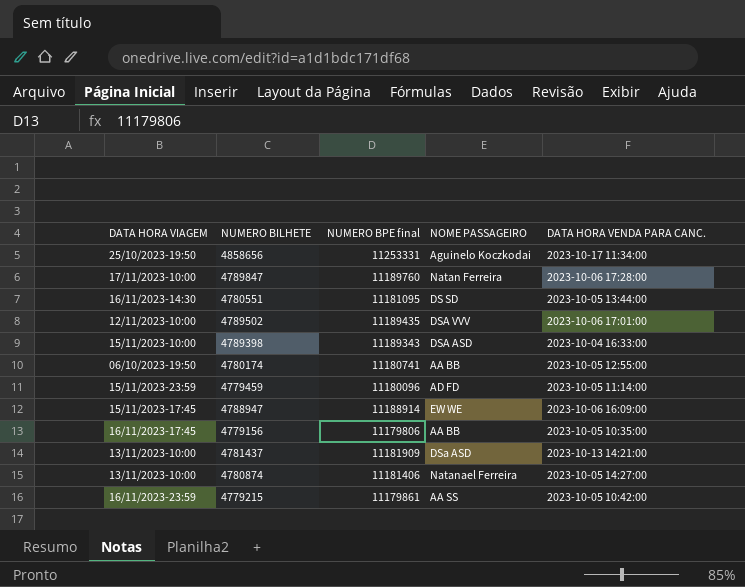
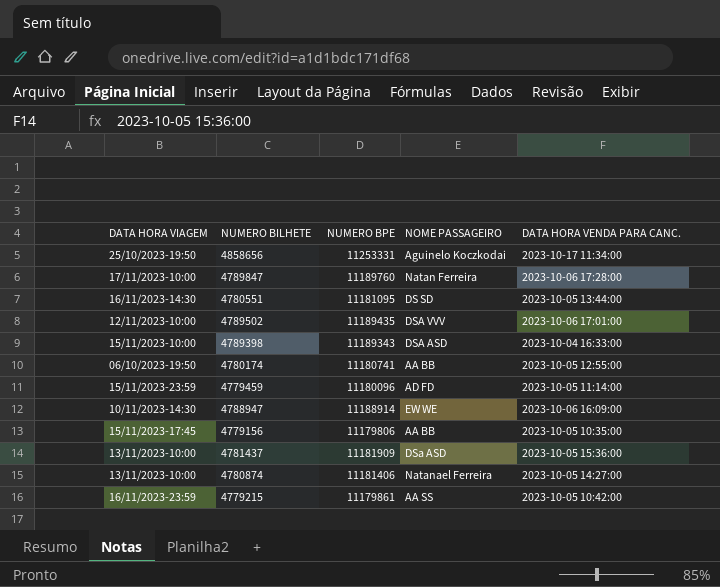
column name: NUMERO BPE final -> NUMERO BPE
4788947 | DATA HORA VIAGEM: 15/11/2023-17:45 -> 10/11/2023-14:30
4779156 | DATA HORA VIAGEM: 16/11/2023-17:45 -> 15/11/2023-17:45
4781437 | DATA HORA VENDA PARA CANC.: 2023-10-13 14:21:00 -> 2023-10-05 15:36:00

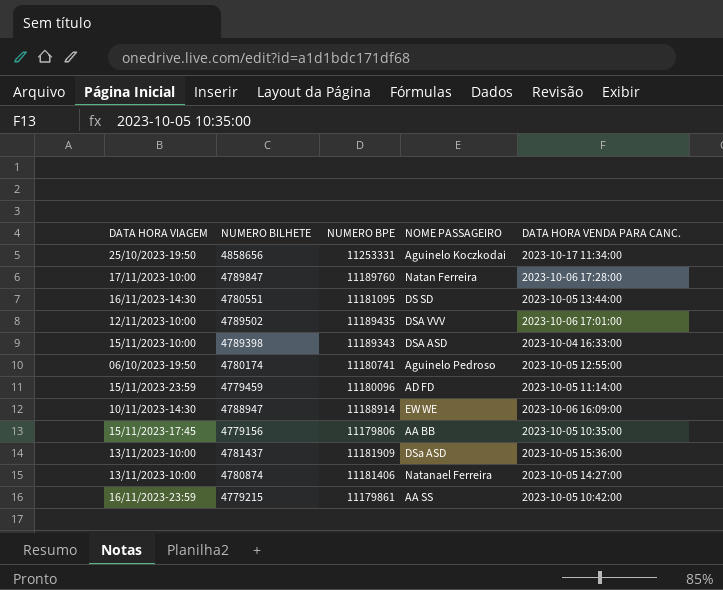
4780174 | NOME PASSAGEIRO: AA BB -> Aguinelo Pedroso

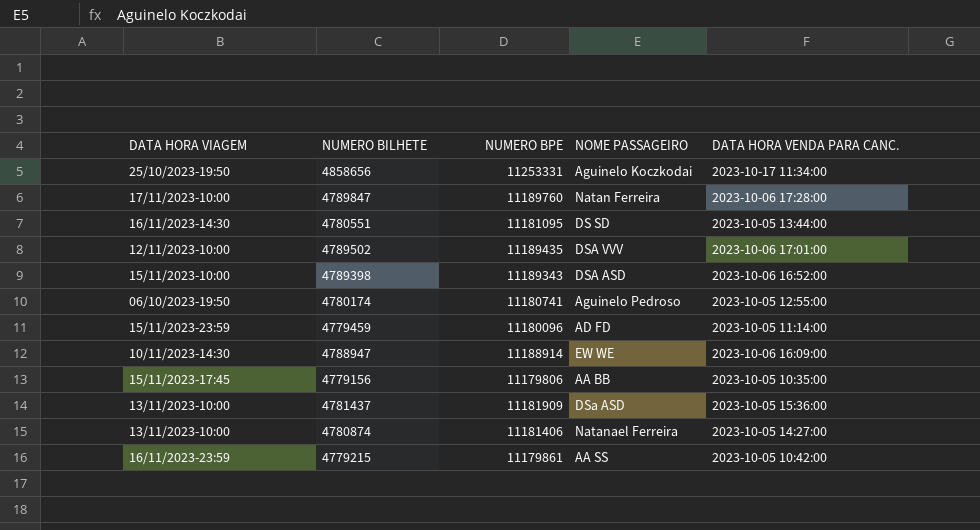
4789398 | DATA HORA VENDA PARA CANC.: 2023-10-04 16:33:00 -> 2023-10-06 16:52:00

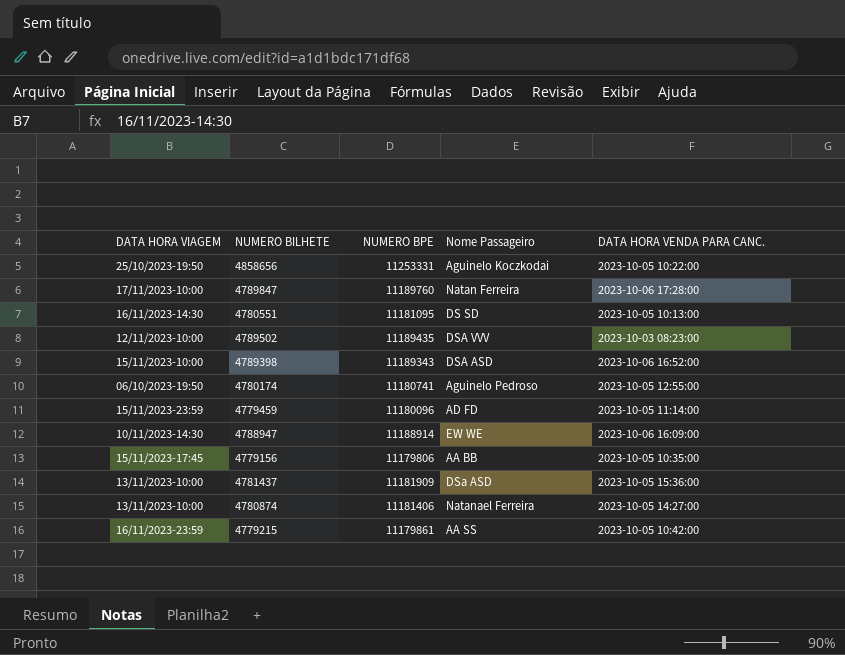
column name: NOME PASSAGEIRO -> Nome Passageiro
4858656 | DATA HORA VENDA PARA CANC.: 2023-10-17 11:34:00 -> 2023-10-05 10:22:00
4780551 | DATA HORA VENDA PARA CANC.: 2023-10-05 13:44:00 -> 2023-10-05 10:13:00
4789502 | DATA HORA VENDA PARA CANC.: 2023-10-06 17:01:00 -> 2023-10-03 08:23:00

